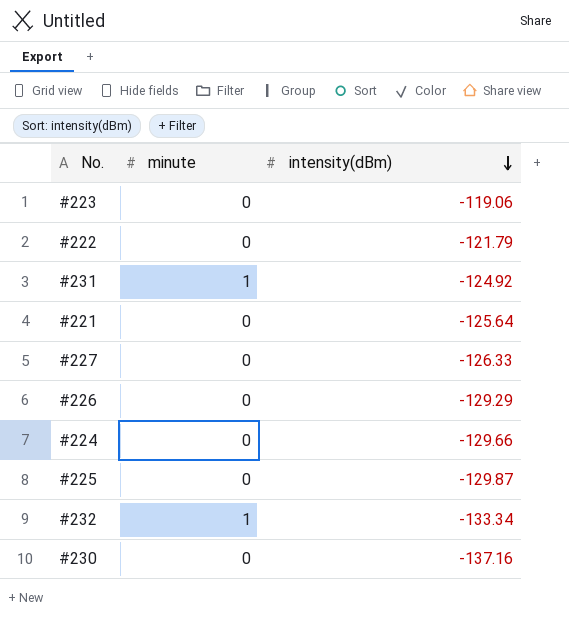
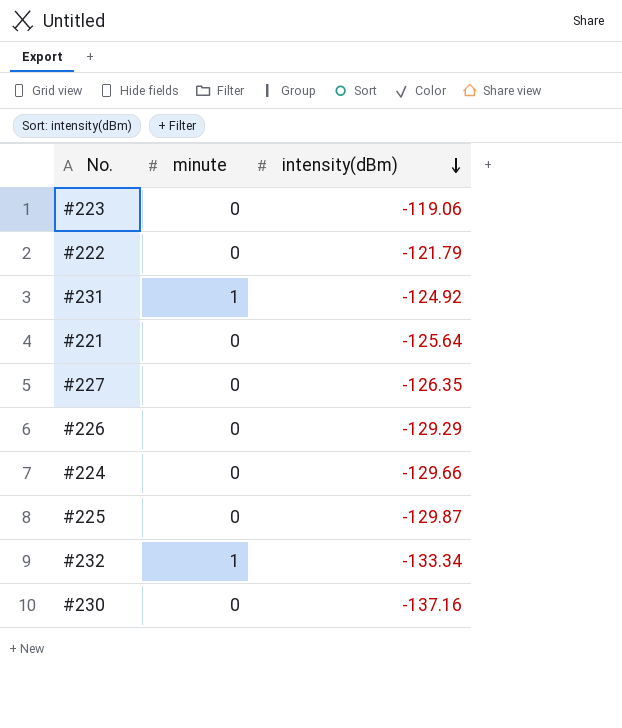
#227 | intensity(dBm): -126.33 -> -126.35

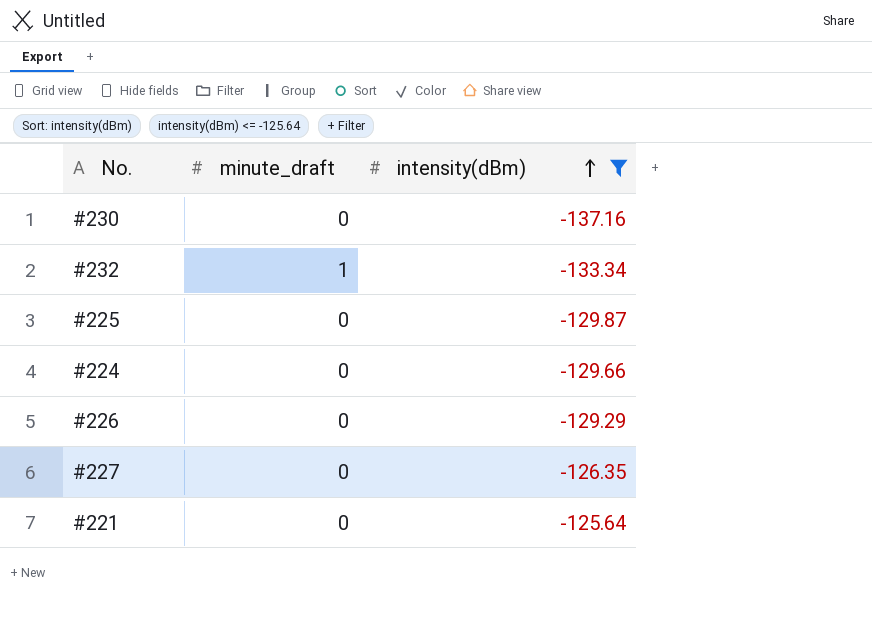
filter: none -> intensity(dBm) <= -125.64
row order: intensity(dBm) descending -> intensity(dBm) ascending
column name: minute -> minute_draft

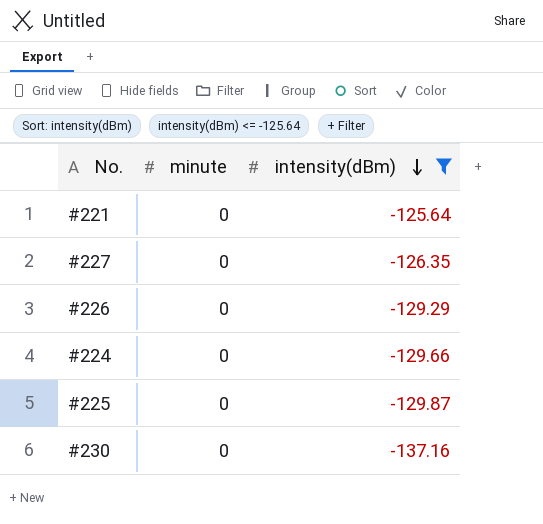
row order: intensity(dBm) ascending -> intensity(dBm) descending
column name: minute_draft -> minute
row #232: 1 | -133.34 -> none

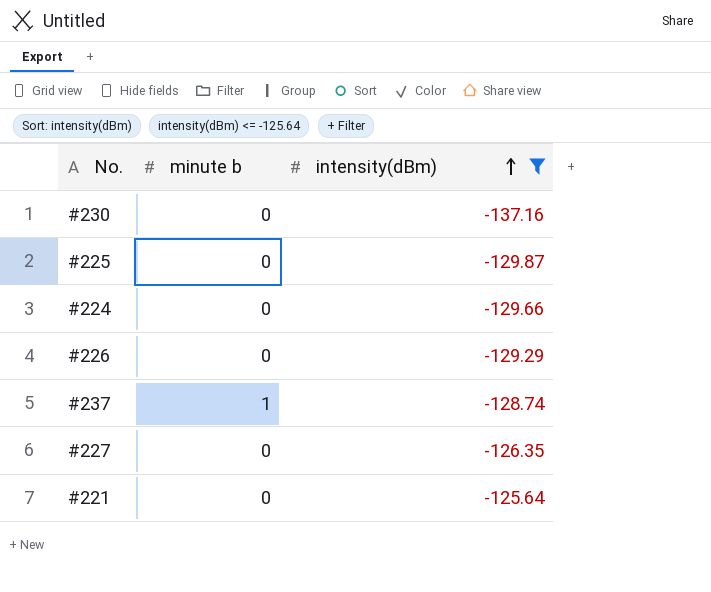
row order: intensity(dBm) descending -> intensity(dBm) ascending
column name: minute -> minute b
row #237: none -> 1 | -128.74

